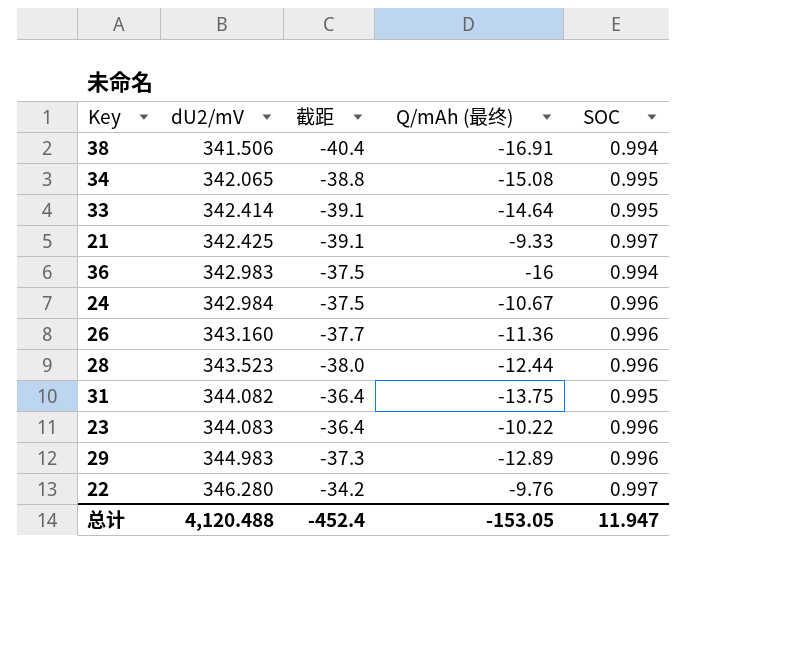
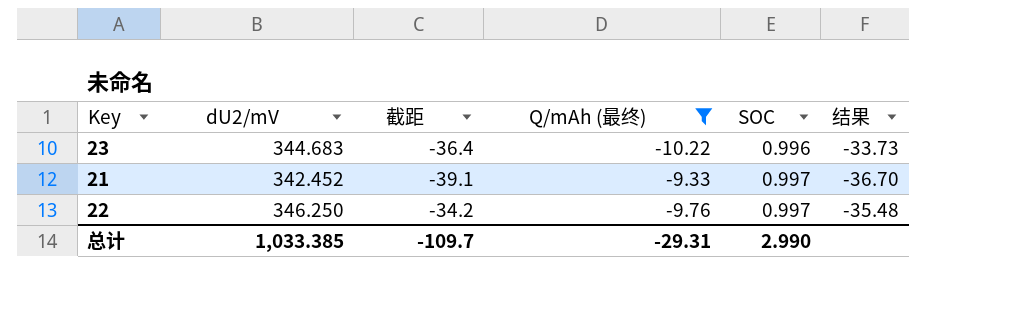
filter: none -> Q/mAh (最终) >= -10.22
row order: dU2/mV ascending -> SOC ascending
column 结果 | formula: none -> [dU2/mV] / [Q/mAh (最终)]
23 | dU2/mV: 344.083 -> 344.683
21 | dU2/mV: 342.425 -> 342.452
22 | dU2/mV: 346.280 -> 346.250
总计 | dU2/mV: 4,120.488 -> 1,033.385
总计 | 截距: -452.4 -> -109.7
总计 | Q/mAh (最终): -153.05 -> -29.31
总计 | SOC: 11.947 -> 2.990

